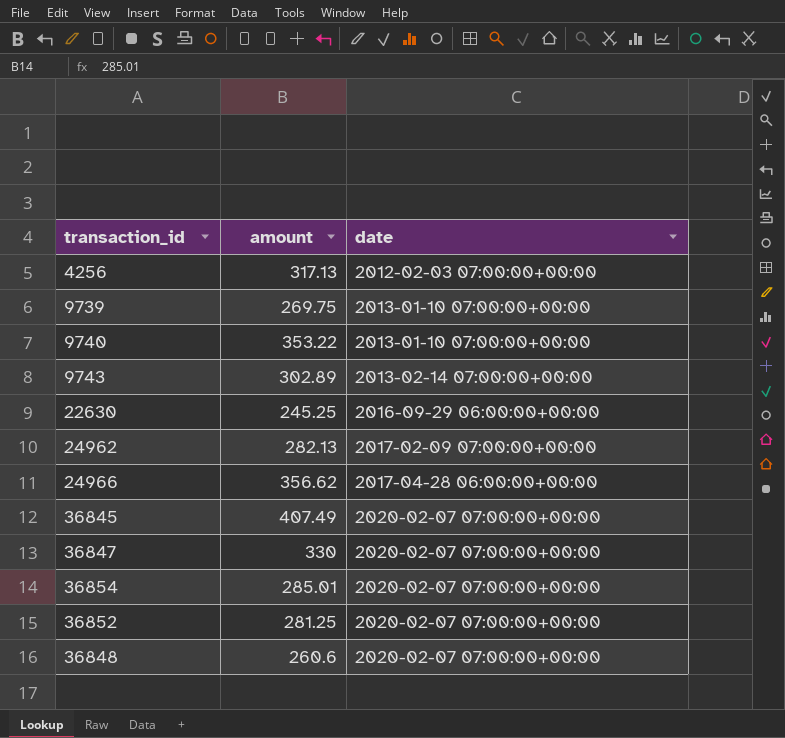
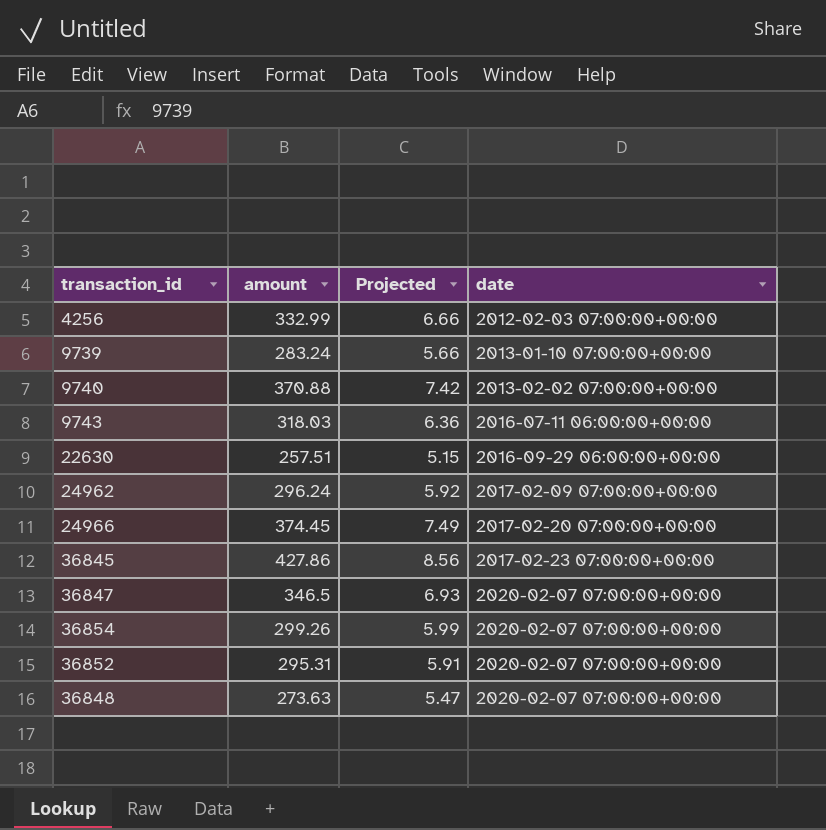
column Projected | formula: none -> [amount] * 0.02
4256 | amount: 317.13 -> 332.99
9739 | amount: 269.75 -> 283.24
9740 | amount: 353.22 -> 370.88
9740 | date: 2013-01-10 07:00:00+00:00 -> 2013-02-02 07:00:00+00:00
9743 | amount: 302.89 -> 318.03
9743 | date: 2013-02-14 07:00:00+00:00 -> 2016-07-11 06:00:00+00:00
22630 | amount: 245.25 -> 257.51
24962 | amount: 282.13 -> 296.24
24966 | amount: 356.62 -> 374.45
24966 | date: 2017-04-28 06:00:00+00:00 -> 2017-02-20 07:00:00+00:00
36845 | amount: 407.49 -> 427.86
36845 | date: 2020-02-07 07:00:00+00:00 -> 2017-02-23 07:00:00+00:00
36847 | amount: 330 -> 346.5
36854 | amount: 285.01 -> 299.26
36852 | amount: 281.25 -> 295.31
36848 | amount: 260.6 -> 273.63

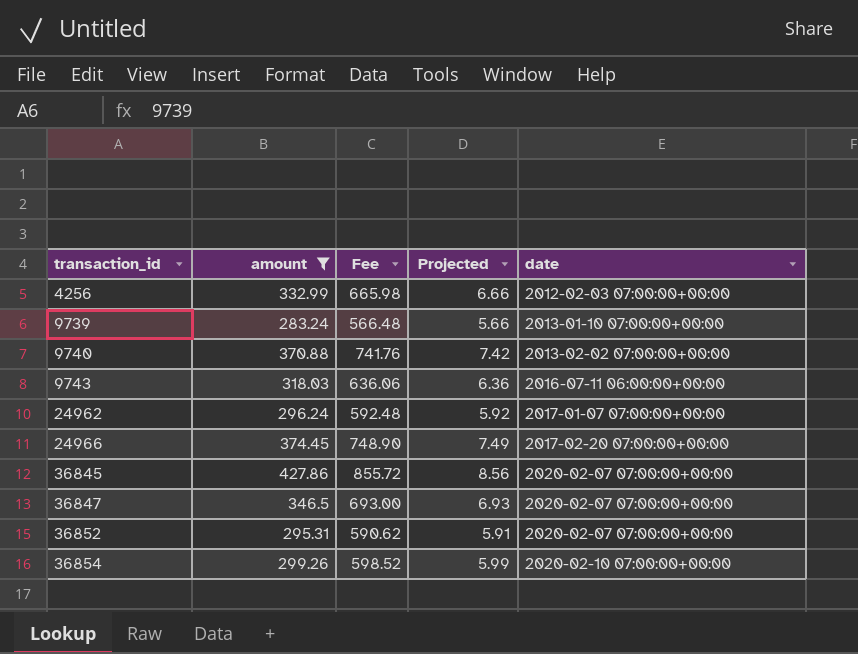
filter: none -> amount >= 283.24
row order: date ascending -> transaction_id ascending
column Fee | formula: none -> [amount] * 2
24962 | date: 2017-02-09 07:00:00+00:00 -> 2017-01-07 07:00:00+00:00
36845 | date: 2017-02-23 07:00:00+00:00 -> 2020-02-07 07:00:00+00:00
36854 | date: 2020-02-07 07:00:00+00:00 -> 2020-02-10 07:00:00+00:00

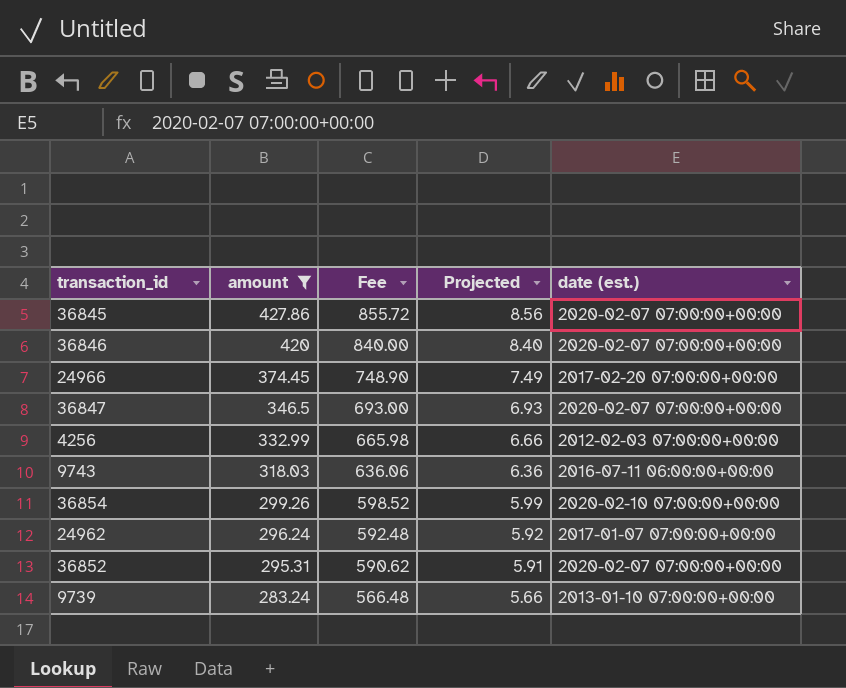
row order: transaction_id ascending -> amount descending
column name: date -> date (est.)
row 9740: 370.88 | 741.76 | 7.42 | 2013-02-02 07:00:00+00:00 -> none
row 36846: none -> 420 | 840.00 | 8.40 | 2020-02-07 07:00:00+00:00

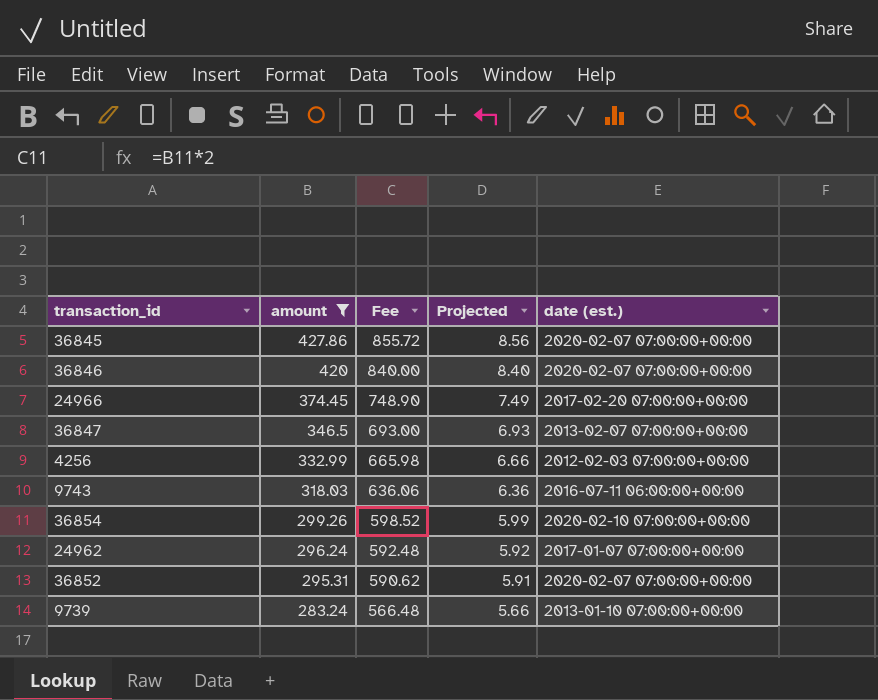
36847 | date (est.): 2020-02-07 07:00:00+00:00 -> 2013-02-07 07:00:00+00:00

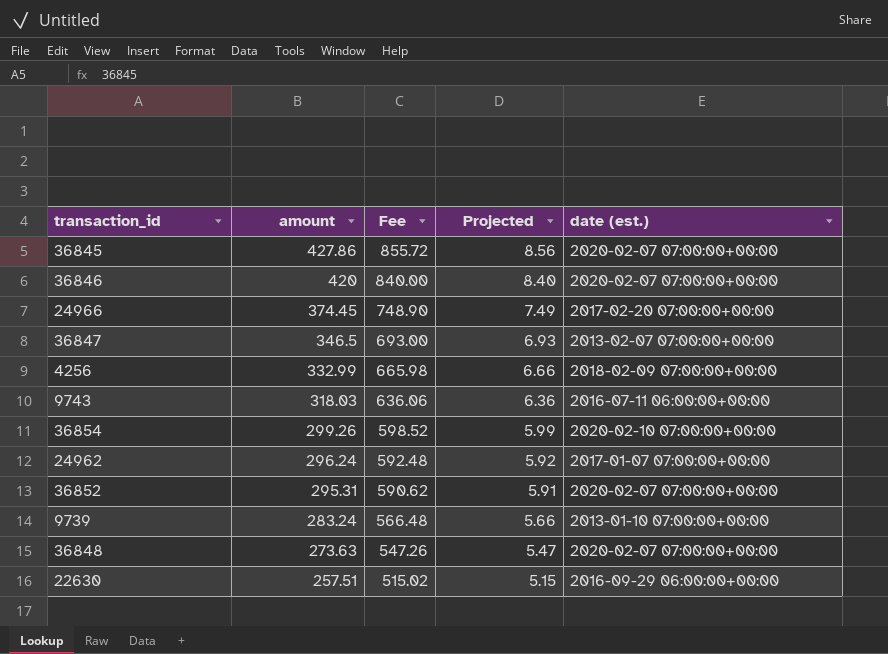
filter: amount >= 283.24 -> none
4256 | date (est.): 2012-02-03 07:00:00+00:00 -> 2018-02-09 07:00:00+00:00

